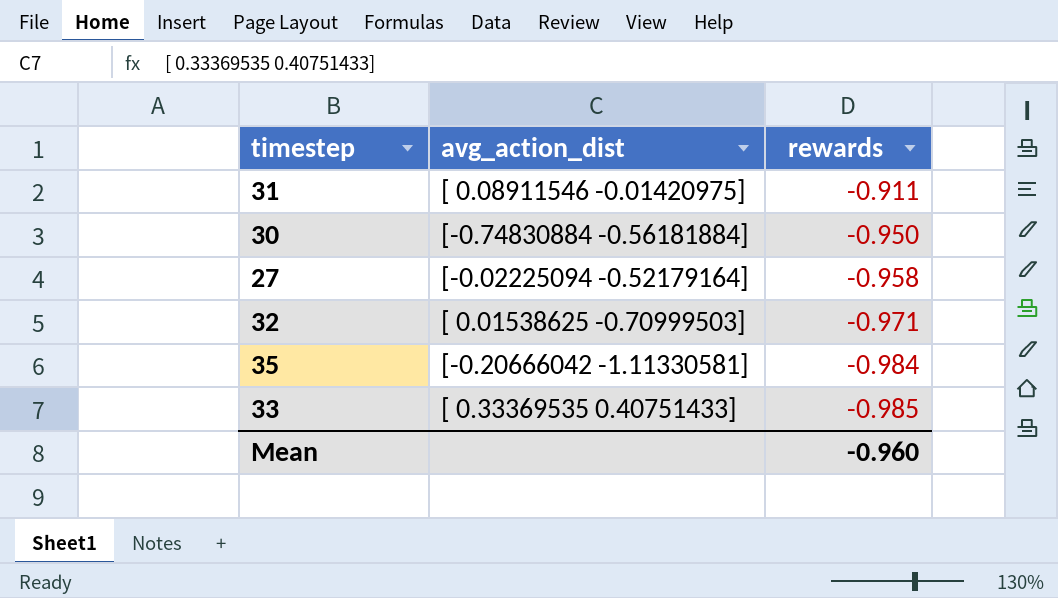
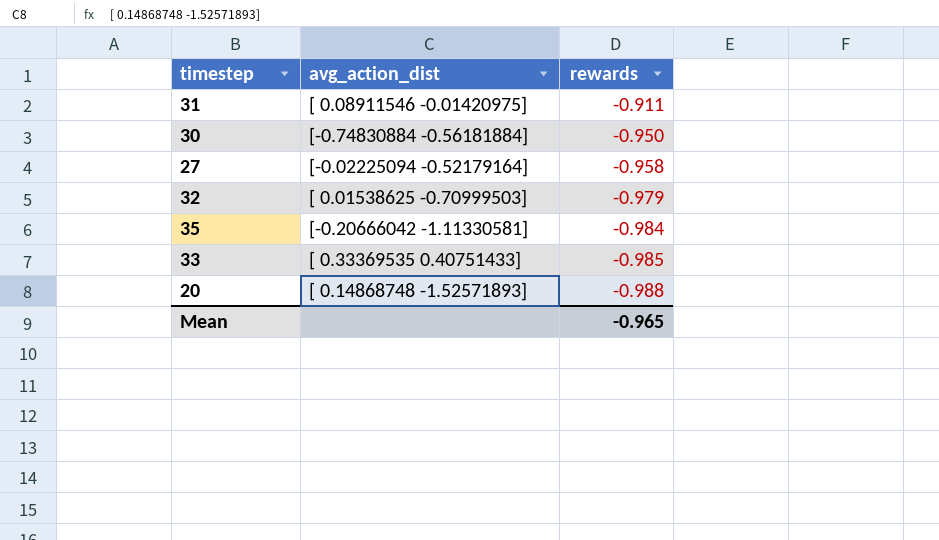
32 | rewards: -0.971 -> -0.979
row 20: none -> [ 0.14868748 -1.52571893] | -0.988
Mean | rewards: -0.960 -> -0.965

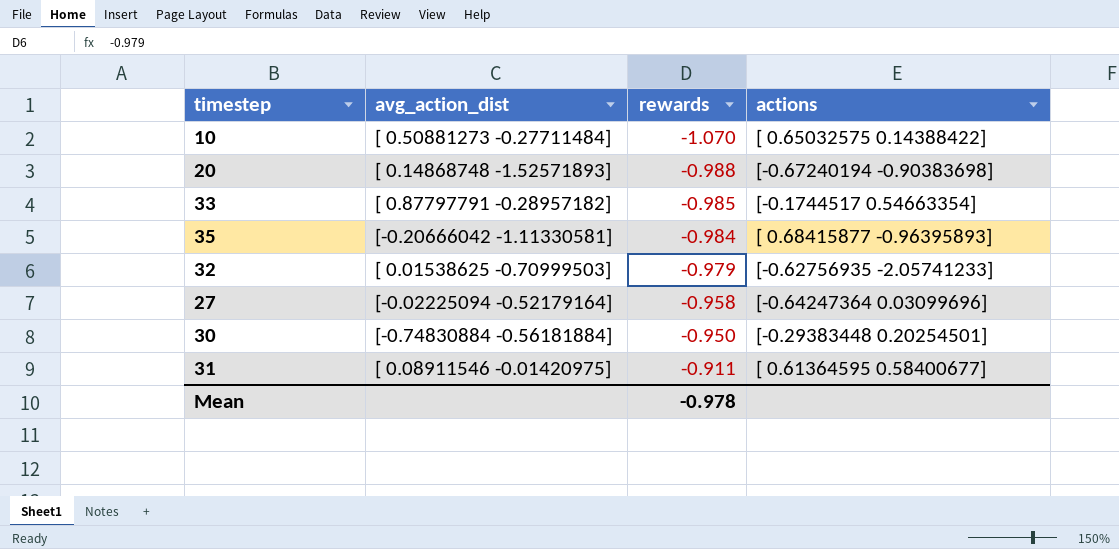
row order: rewards descending -> rewards ascending
column actions | position: none -> 4
row 10: none -> [ 0.50881273 -0.27711484] | -1.070 | [ 0.65032575 0.14388422]
33 | avg_action_dist: [ 0.33369535 0.40751433] -> [ 0.87797791 -0.28957182]
Mean | rewards: -0.965 -> -0.978

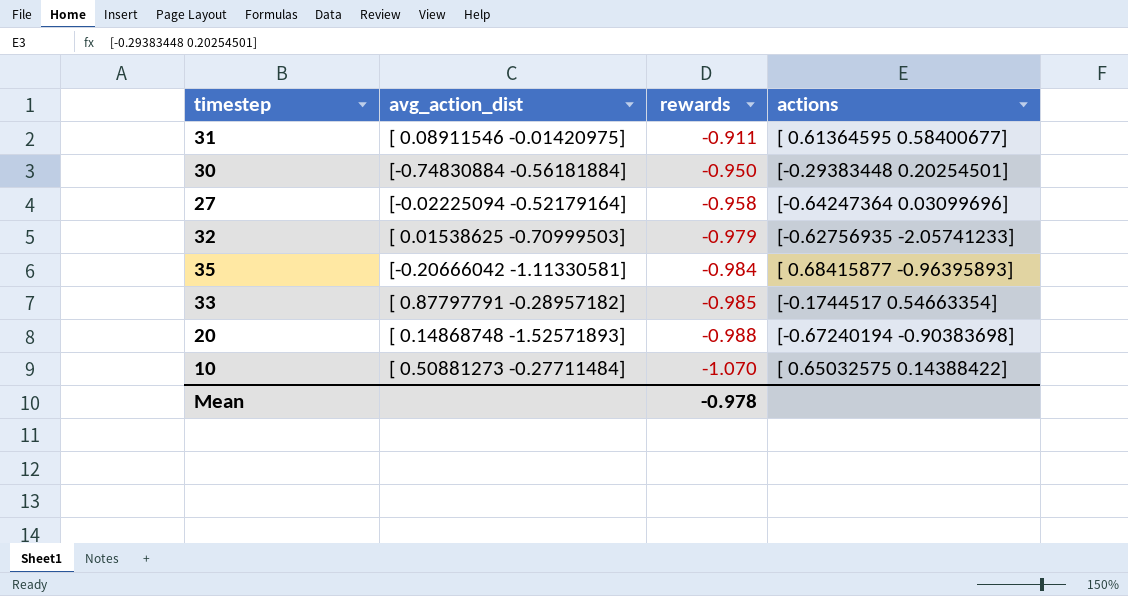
row order: rewards ascending -> rewards descending

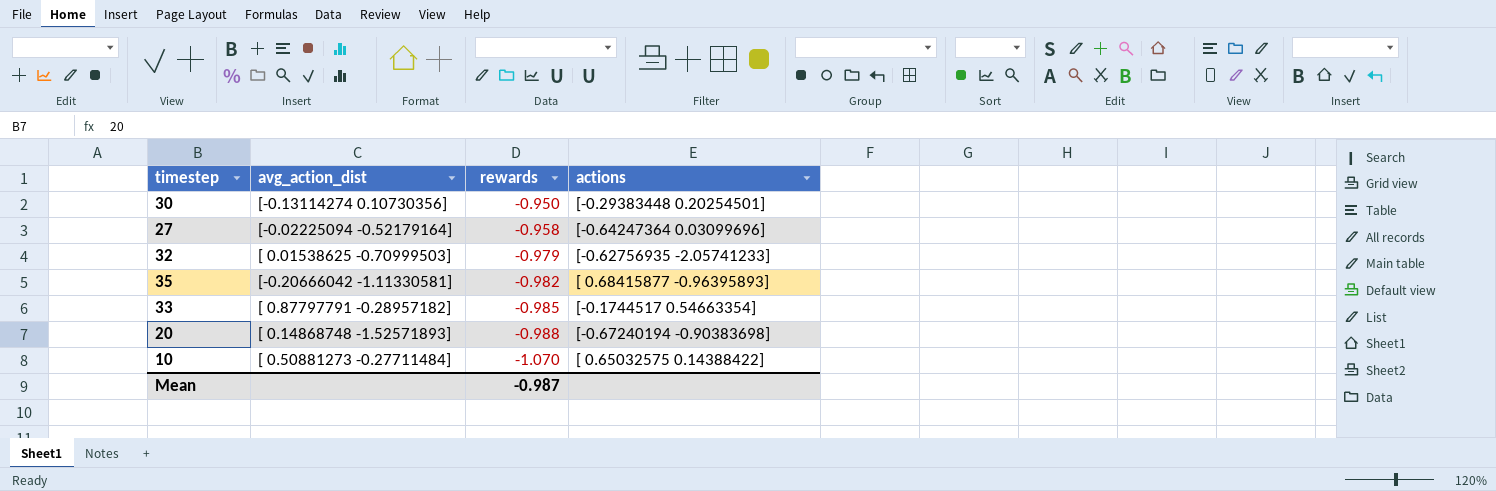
row 31: [ 0.08911546 -0.01420975] | -0.911 | [ 0.61364595 0.58400677] -> none
30 | avg_action_dist: [-0.74830884 -0.56181884] -> [-0.13114274 0.10730356]
35 | rewards: -0.984 -> -0.982
Mean | rewards: -0.978 -> -0.987

